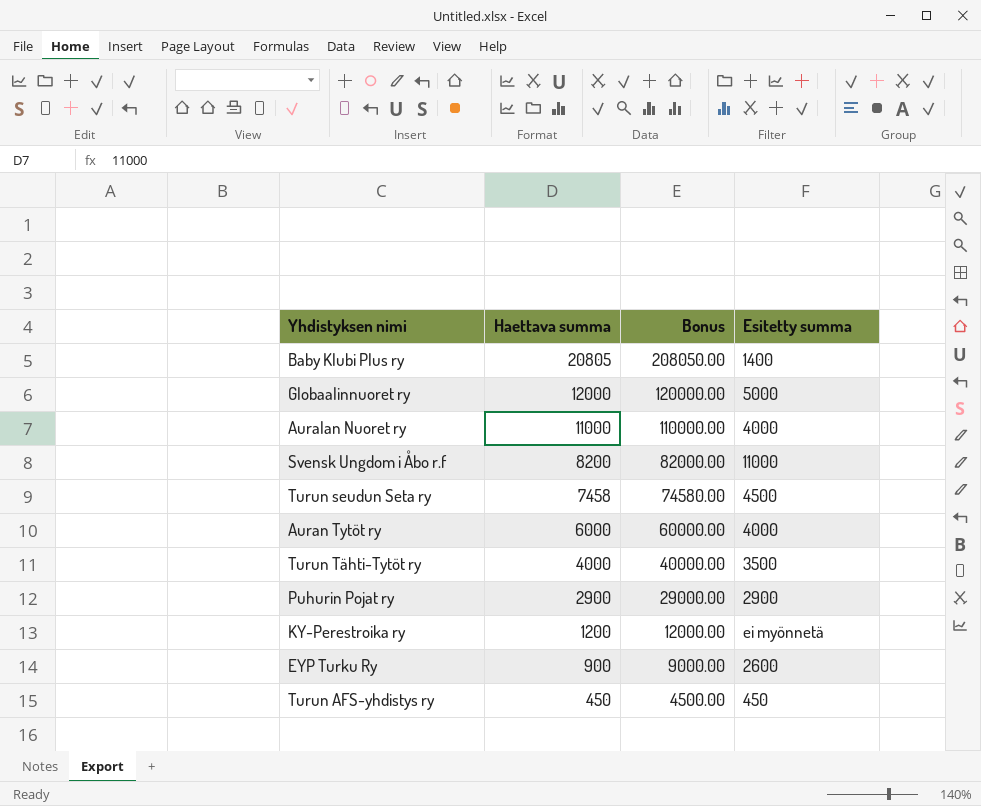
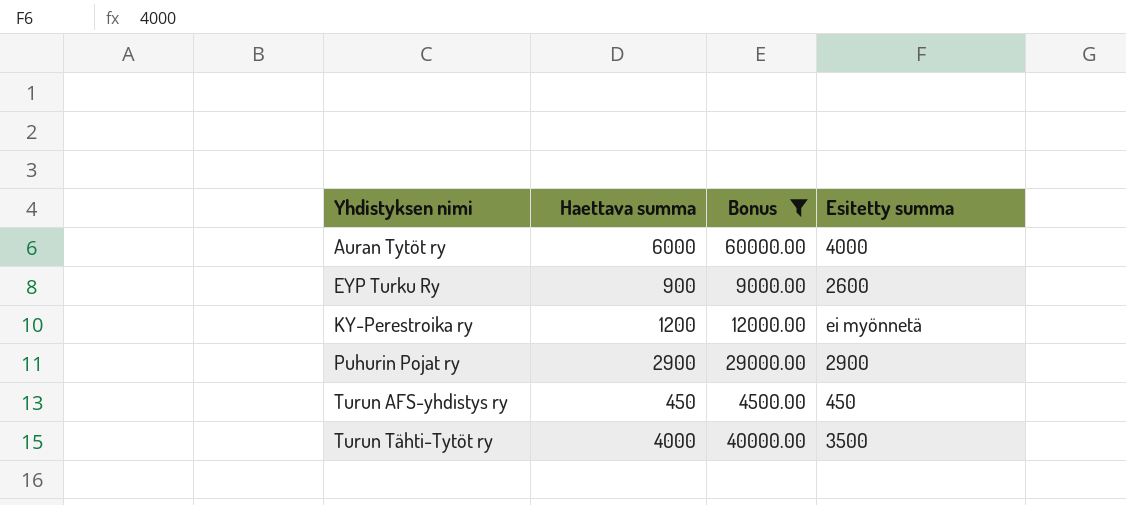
filter: none -> Bonus <= 60000.00
row order: Haettava summa descending -> Yhdistyksen nimi ascending

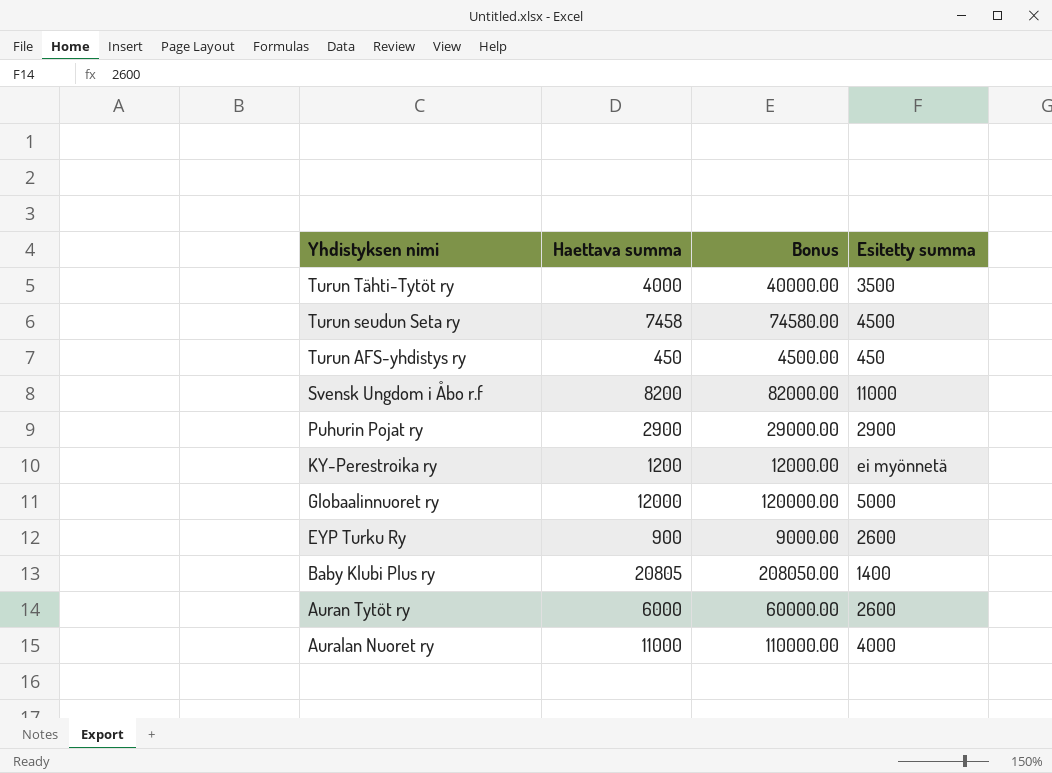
filter: Bonus <= 60000.00 -> none
row order: Yhdistyksen nimi ascending -> Yhdistyksen nimi descending
Auran Tytöt ry | Esitetty summa: 4000 -> 2600

